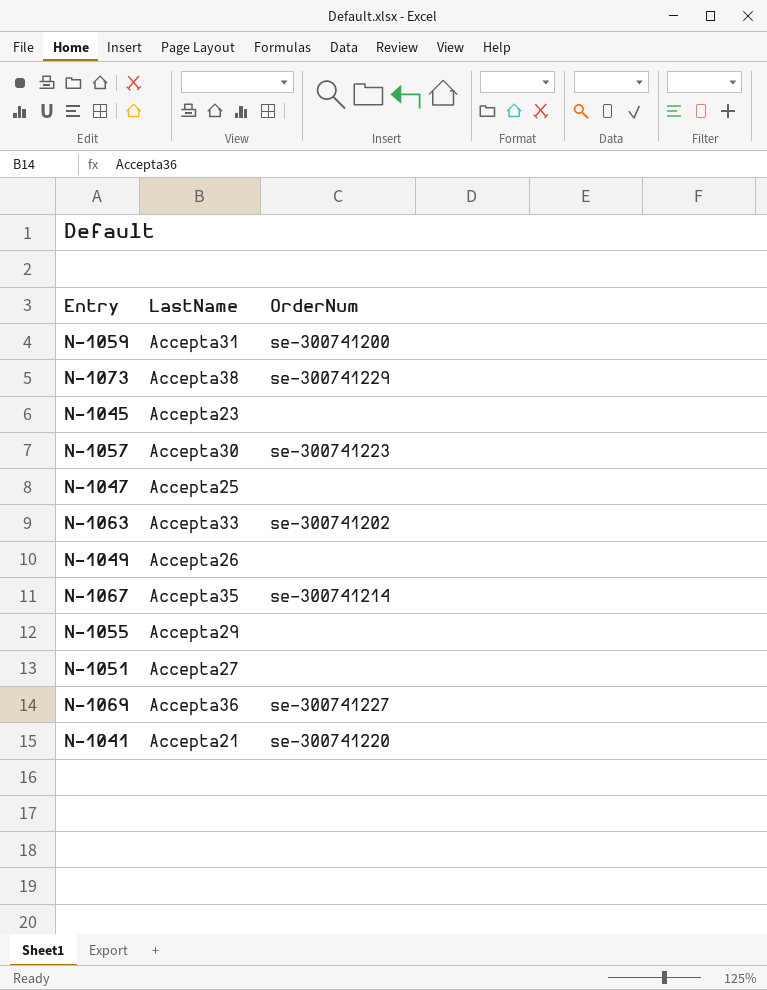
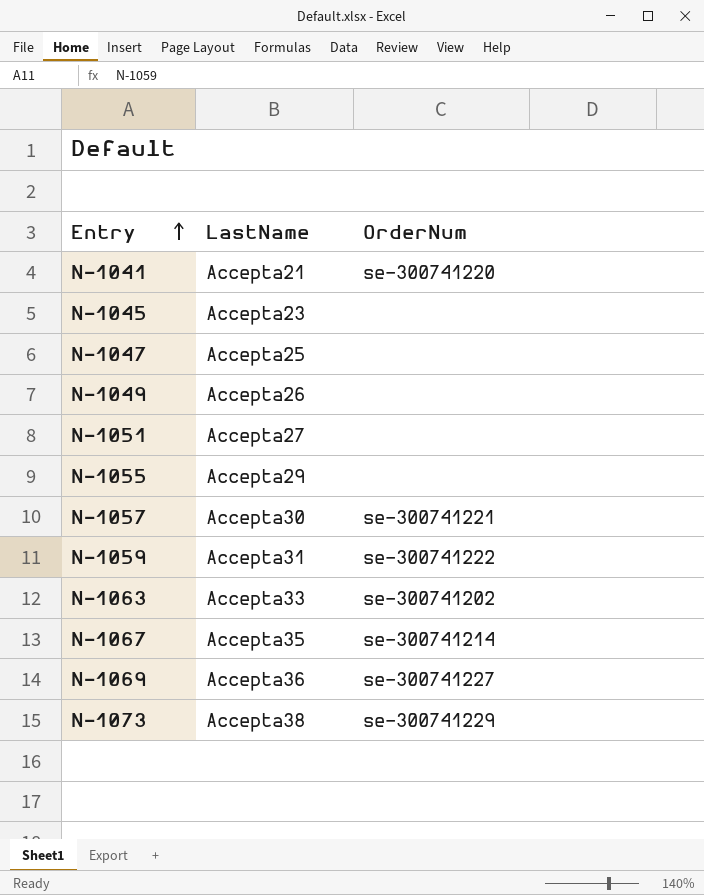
row order: none -> Entry ascending
N-1057 | OrderNum: se-300741223 -> se-300741221
N-1059 | OrderNum: se-300741200 -> se-300741222

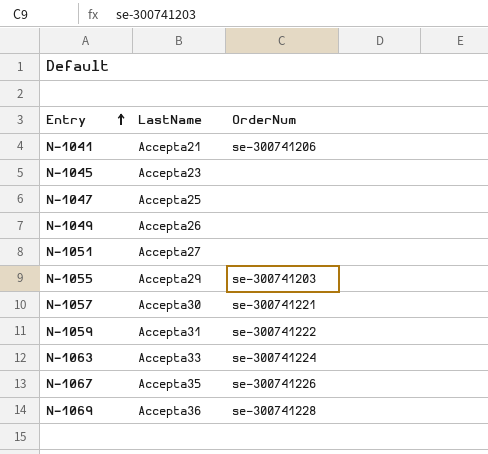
row N-1073: Accepta38 | se-300741229 -> none
N-1041 | OrderNum: se-300741220 -> se-300741206
N-1055 | OrderNum: none -> se-300741203
N-1063 | OrderNum: se-300741202 -> se-300741224
N-1067 | OrderNum: se-300741214 -> se-300741226
N-1069 | OrderNum: se-300741227 -> se-300741228

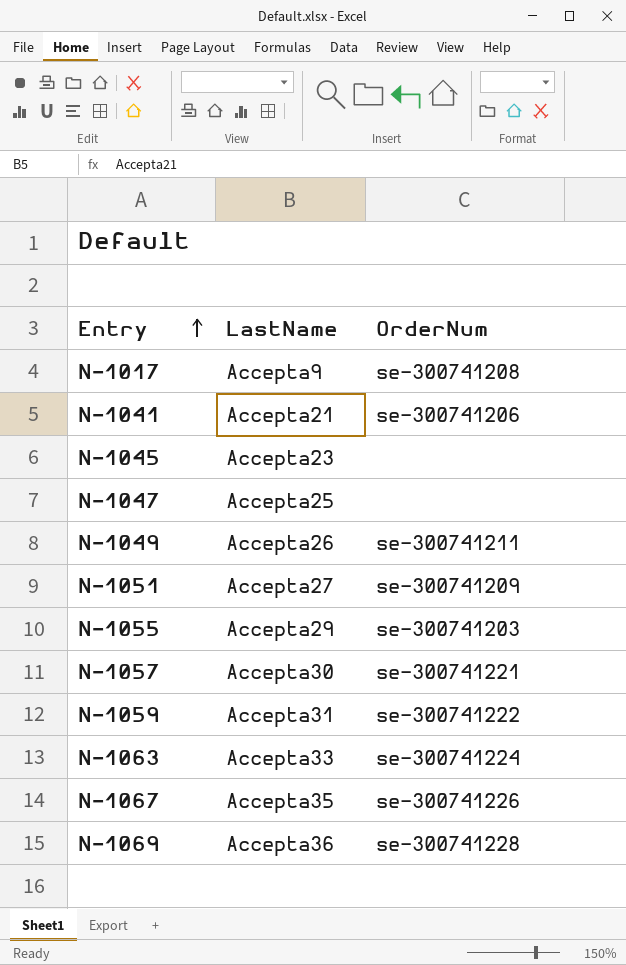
row N-1017: none -> Accepta9 | se-300741208
N-1049 | OrderNum: none -> se-300741211
N-1051 | OrderNum: none -> se-300741209

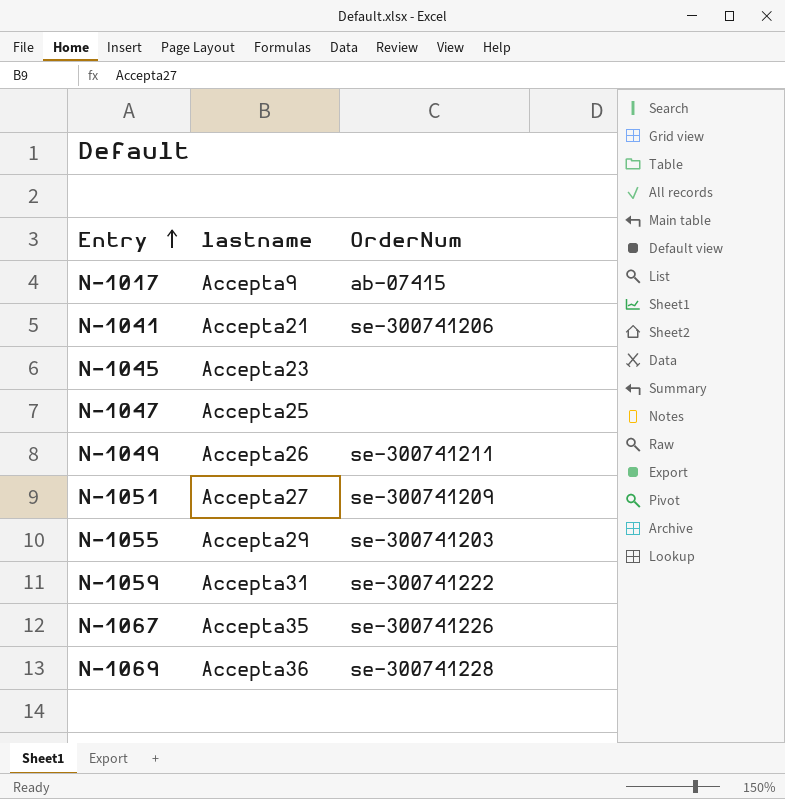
column name: LastName -> lastname
row N-1057: Accepta30 | se-300741221 -> none
row N-1063: Accepta33 | se-300741224 -> none
N-1017 | OrderNum: se-300741208 -> ab-07415

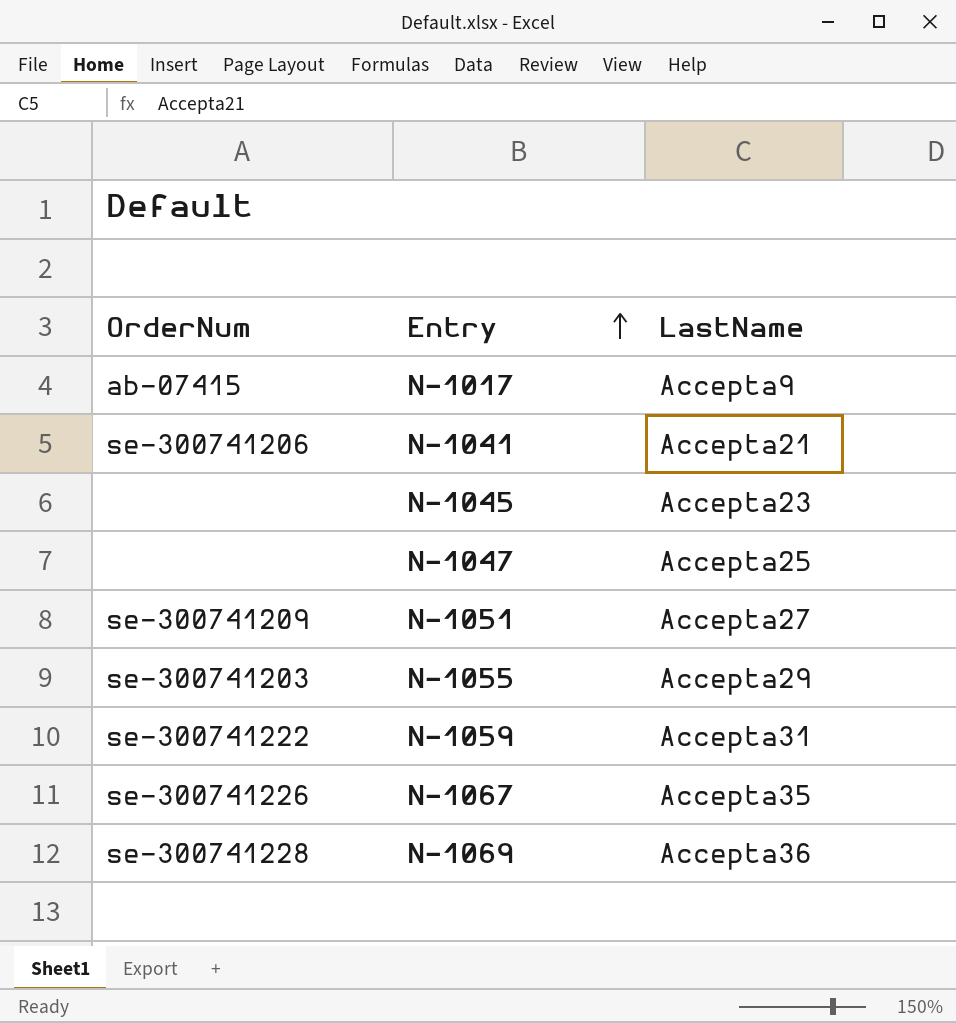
column OrderNum | position: 3 -> 1
column name: lastname -> LastName
row N-1049: Accepta26 | se-300741211 -> none

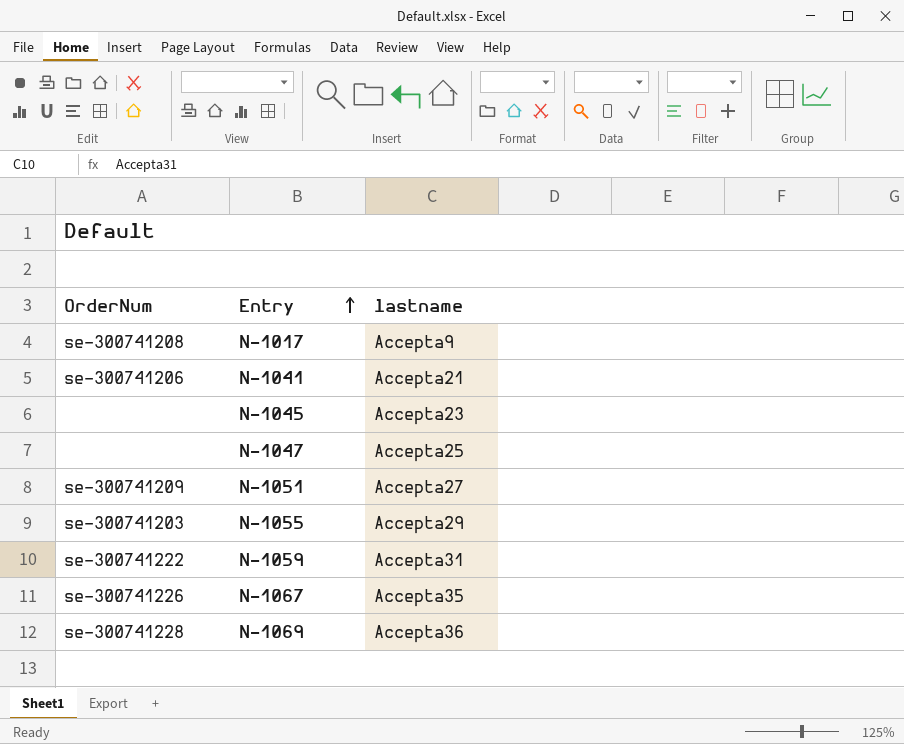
column name: LastName -> lastname
N-1017 | OrderNum: ab-07415 -> se-300741208

